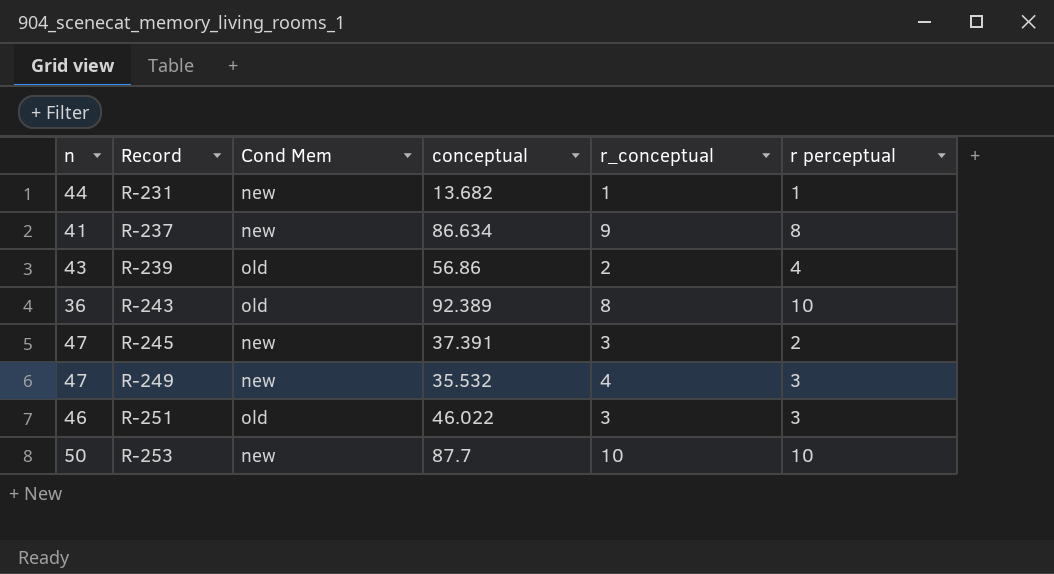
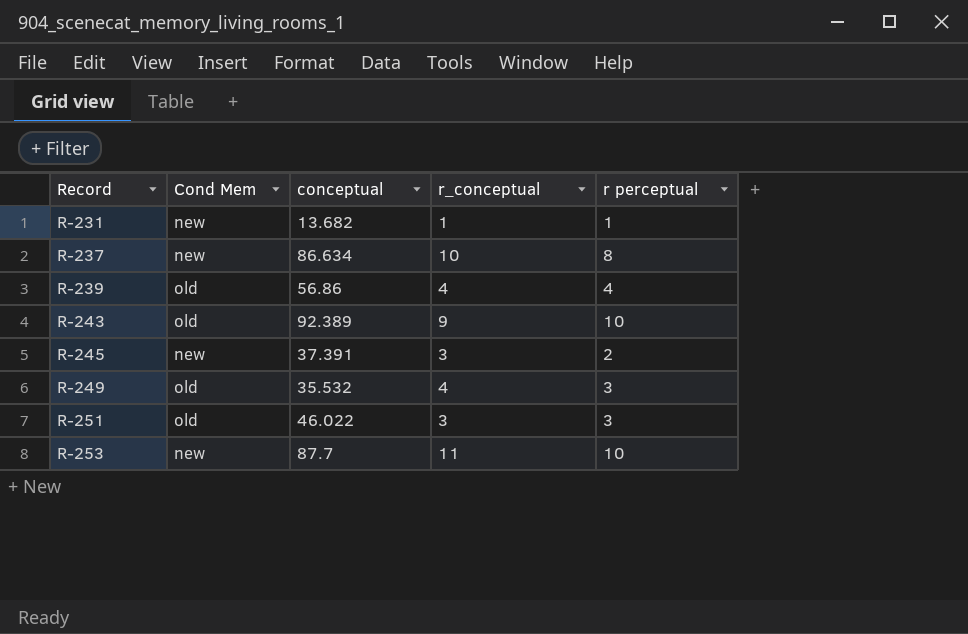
column n | position: 1 -> none
R-237 | r_conceptual: 9 -> 10
R-239 | r_conceptual: 2 -> 4
R-243 | r_conceptual: 8 -> 9
R-249 | Cond Mem: new -> old
R-253 | r_conceptual: 10 -> 11

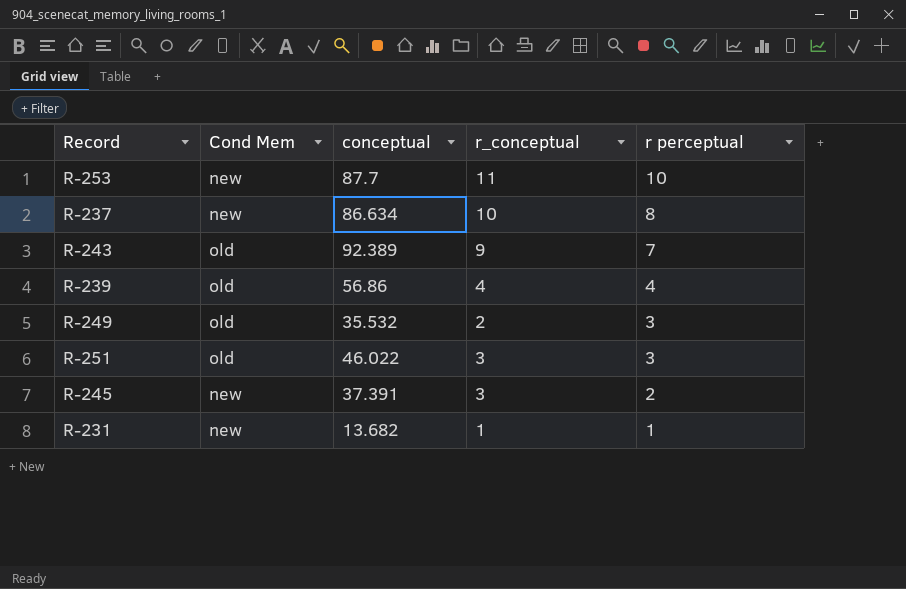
row order: Record ascending -> r perceptual descending
R-243 | r perceptual: 10 -> 7
R-249 | r_conceptual: 4 -> 2

